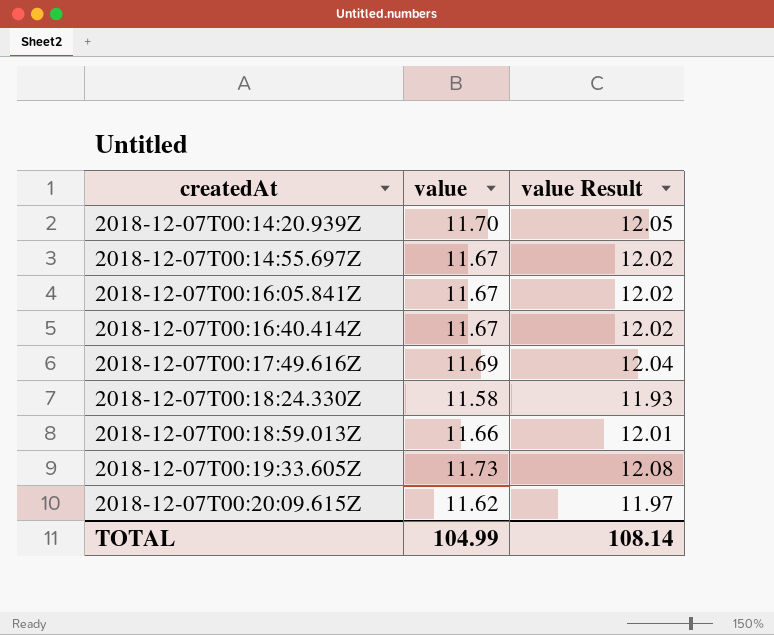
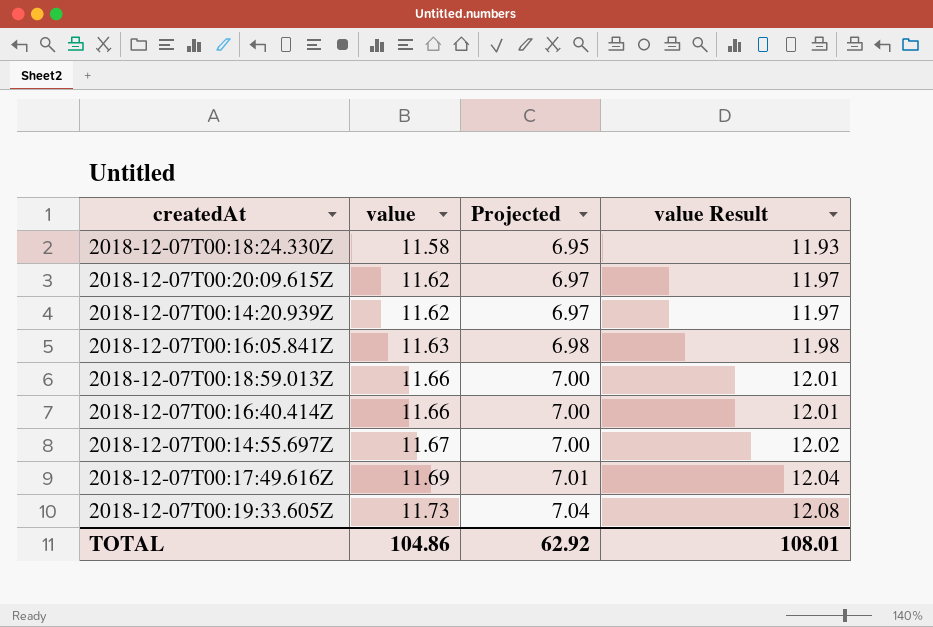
row order: createdAt ascending -> value ascending
column Projected | formula: none -> [value] * 0.6
2018-12-07T00:14:20.939Z | value: 11.70 -> 11.62
2018-12-07T00:14:20.939Z | value Result: 12.05 -> 11.97
2018-12-07T00:16:05.841Z | value: 11.67 -> 11.63
2018-12-07T00:16:05.841Z | value Result: 12.02 -> 11.98
2018-12-07T00:16:40.414Z | value: 11.67 -> 11.66
2018-12-07T00:16:40.414Z | value Result: 12.02 -> 12.01
TOTAL | value: 104.99 -> 104.86
TOTAL | value Result: 108.14 -> 108.01

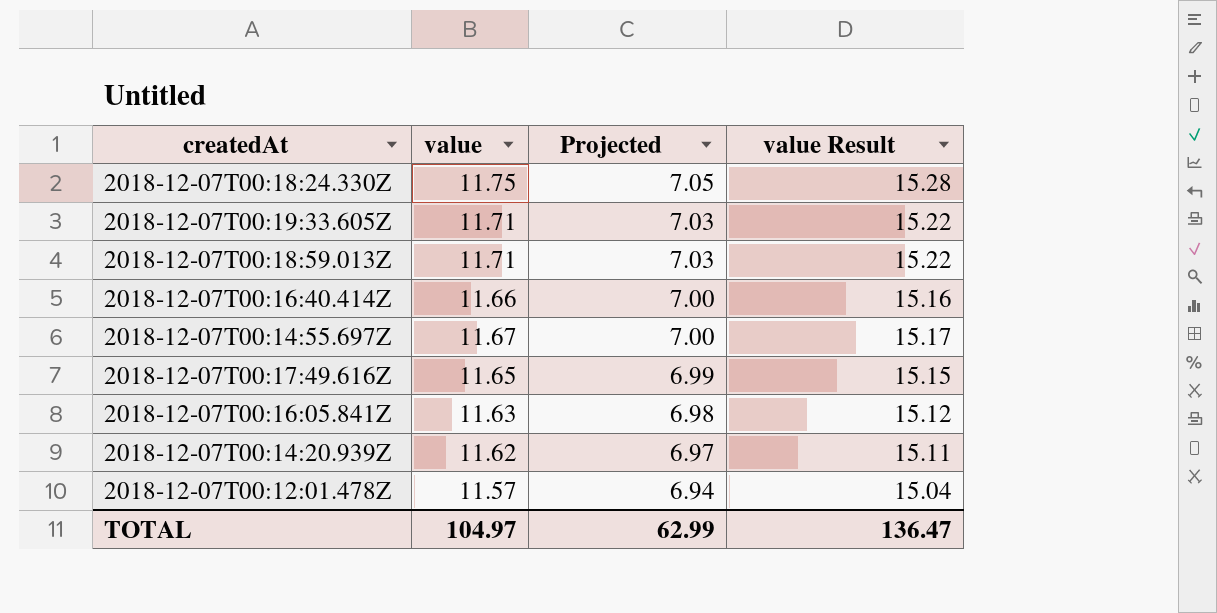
row order: value ascending -> Projected descending
column value Result | formula: [value] * 1.03 -> [value] * 1.3
row 2018-12-07T00:20:09.615Z: 11.62 | 6.97 | 11.97 -> none
2018-12-07T00:18:24.330Z | value: 11.58 -> 11.75
2018-12-07T00:18:24.330Z | Projected: 6.95 -> 7.05
2018-12-07T00:19:33.605Z | value: 11.73 -> 11.71
2018-12-07T00:19:33.605Z | Projected: 7.04 -> 7.03
2018-12-07T00:18:59.013Z | value: 11.66 -> 11.71
2018-12-07T00:18:59.013Z | Projected: 7.00 -> 7.03
2018-12-07T00:17:49.616Z | value: 11.69 -> 11.65
2018-12-07T00:17:49.616Z | Projected: 7.01 -> 6.99
row 2018-12-07T00:12:01.478Z: none -> 11.57 | 6.94 | 15.04
TOTAL | value: 104.86 -> 104.97
TOTAL | Projected: 62.92 -> 62.99
TOTAL | value Result: 108.01 -> 136.47

